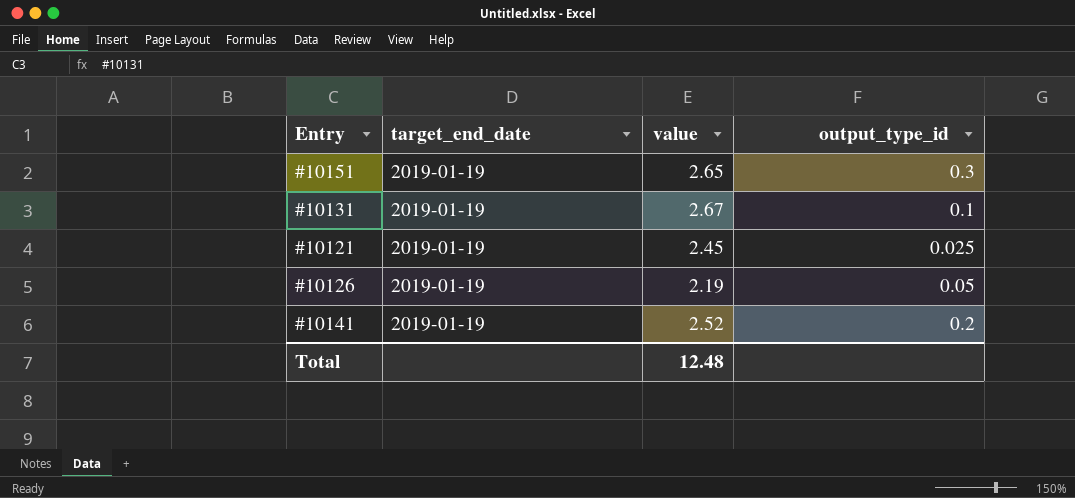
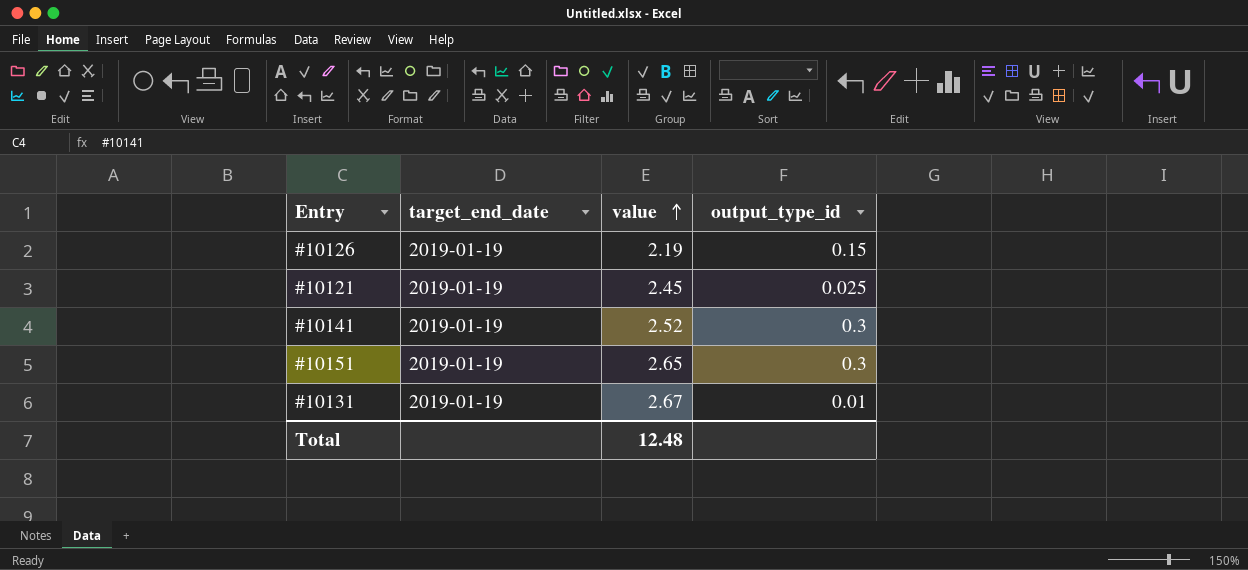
row order: none -> value ascending
#10126 | output_type_id: 0.05 -> 0.15
#10141 | output_type_id: 0.2 -> 0.3
#10131 | output_type_id: 0.1 -> 0.01

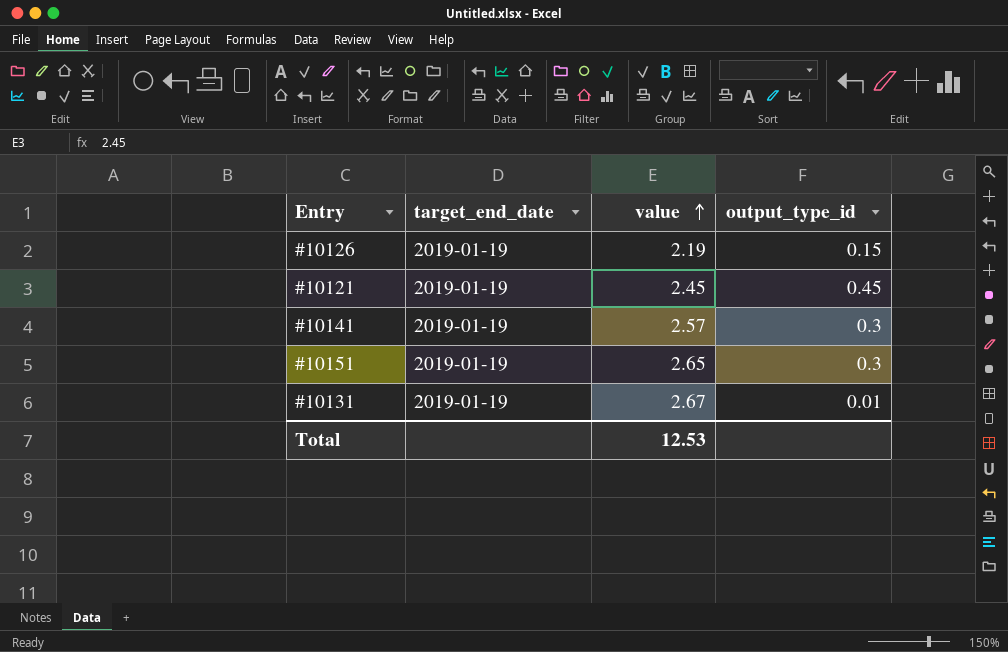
#10121 | output_type_id: 0.025 -> 0.45
#10141 | value: 2.52 -> 2.57
Total | value: 12.48 -> 12.53

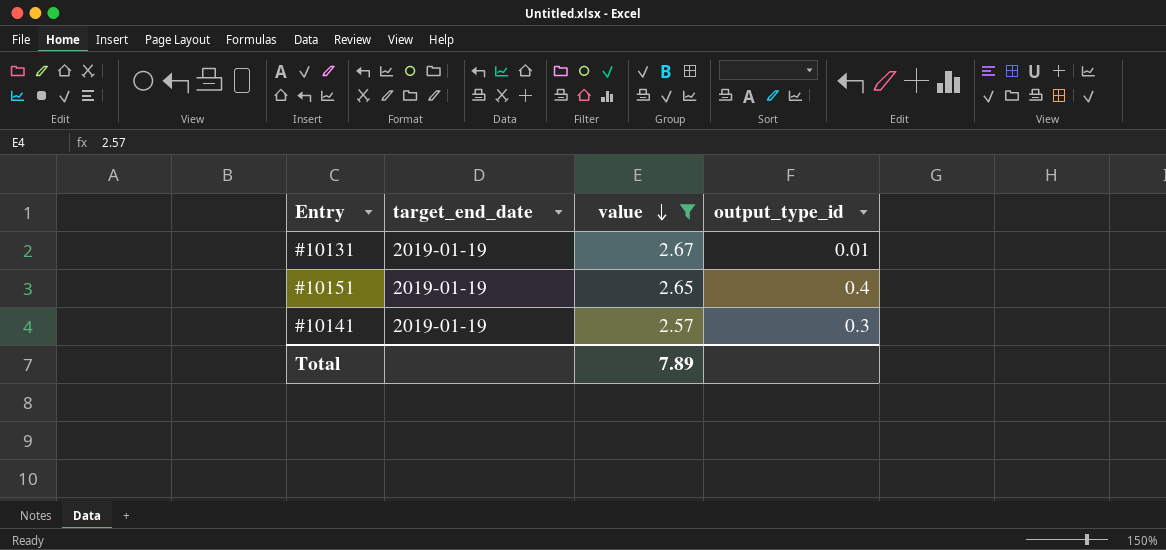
filter: none -> value >= 2.57
row order: value ascending -> value descending
#10151 | output_type_id: 0.3 -> 0.4
Total | value: 12.53 -> 7.89

